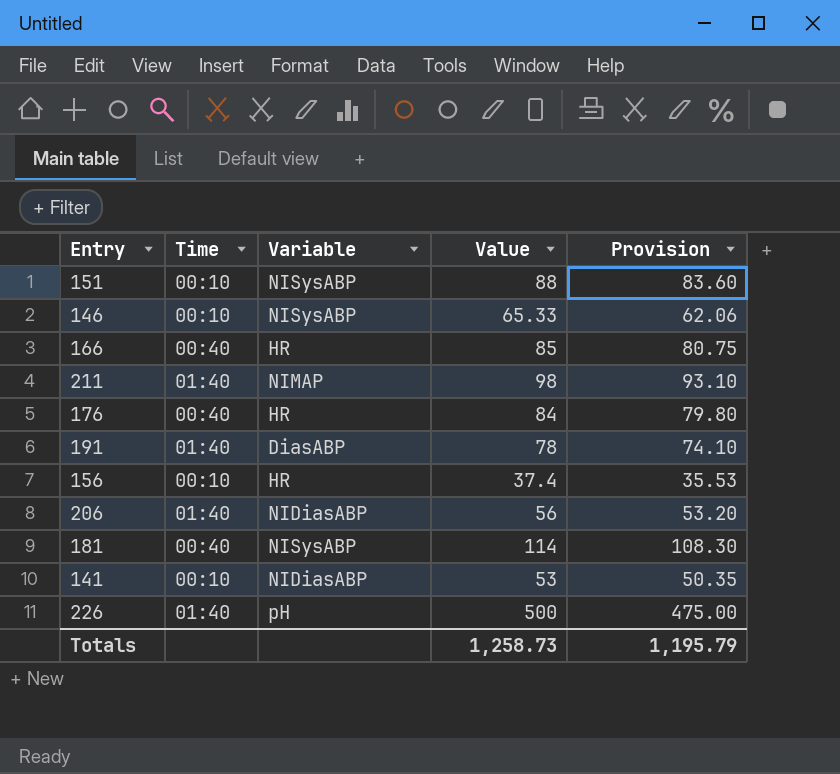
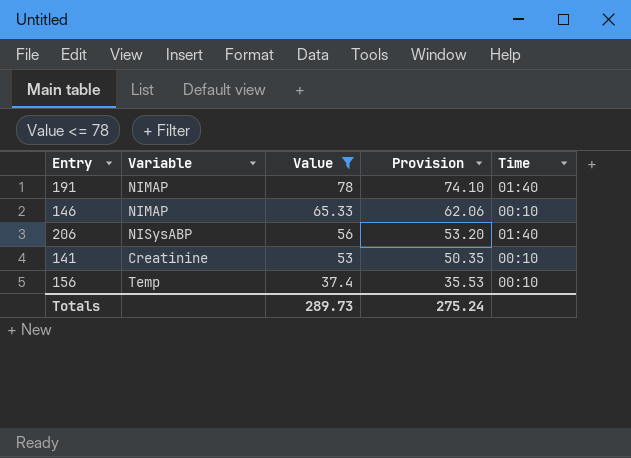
filter: none -> Value <= 78
row order: none -> Value descending
column Time | position: 2 -> 5
191 | Variable: DiasABP -> NIMAP
146 | Variable: NISysABP -> NIMAP
206 | Variable: NIDiasABP -> NISysABP
141 | Variable: NIDiasABP -> Creatinine
156 | Variable: HR -> Temp
Totals | Value: 1,258.73 -> 289.73
Totals | Provision: 1,195.79 -> 275.24

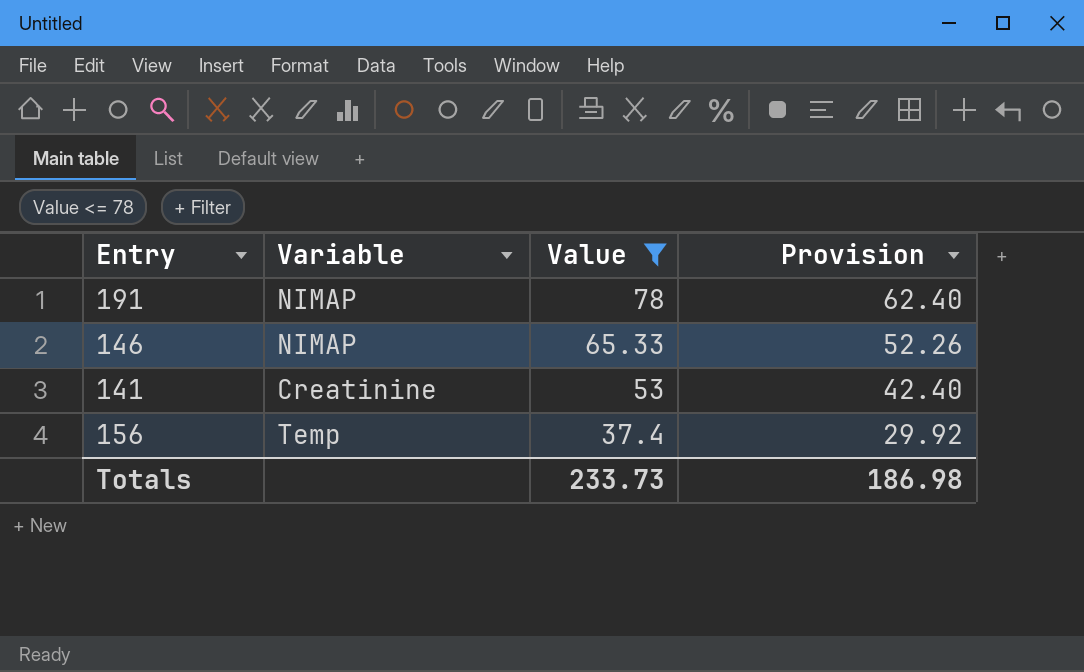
column Time | position: 5 -> none
column Provision | formula: [Value] * 0.95 -> [Value] * 0.8
row 206: NISysABP | 56 | 53.20 | 01:40 -> none
Totals | Value: 289.73 -> 233.73
Totals | Provision: 275.24 -> 186.98

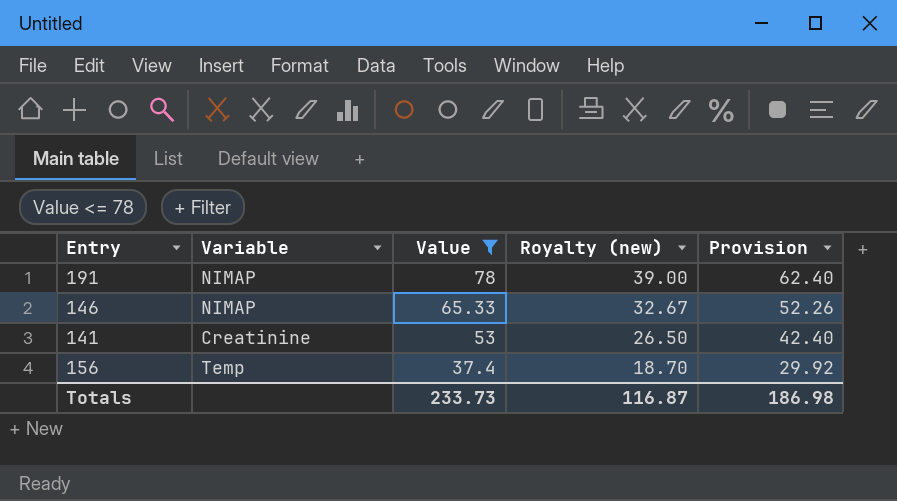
column Royalty (new) | formula: none -> [Value] * 0.5

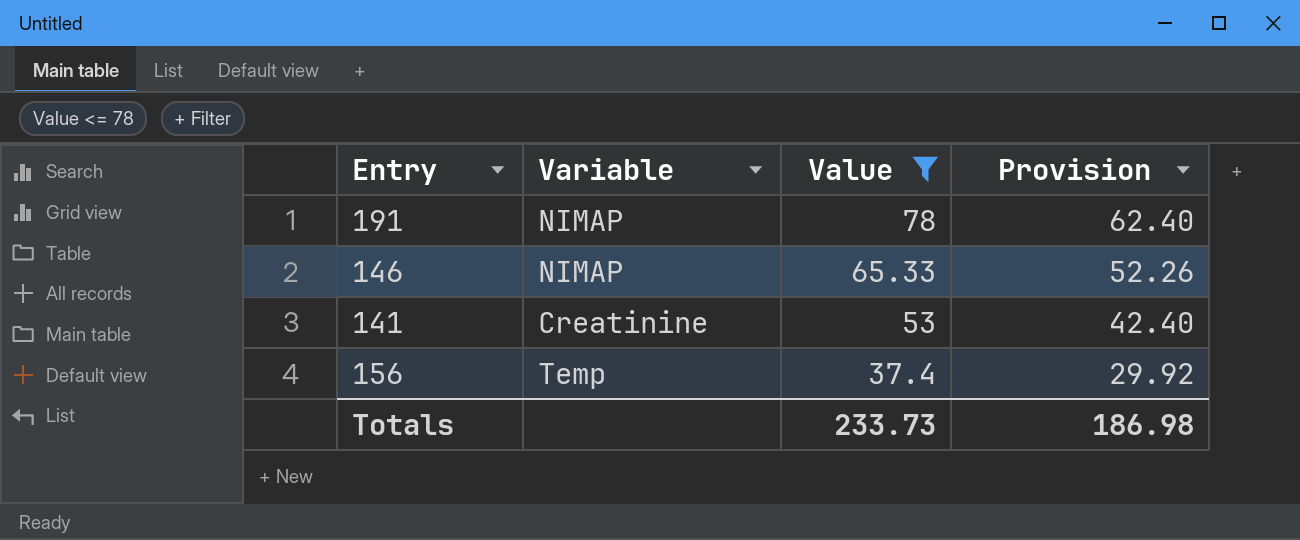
column Royalty (new) | formula: [Value] * 0.5 -> none

